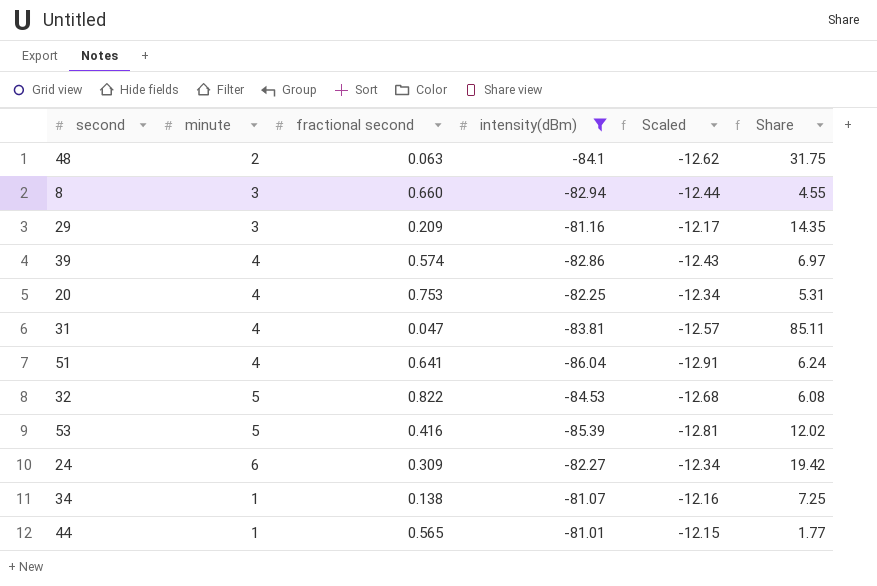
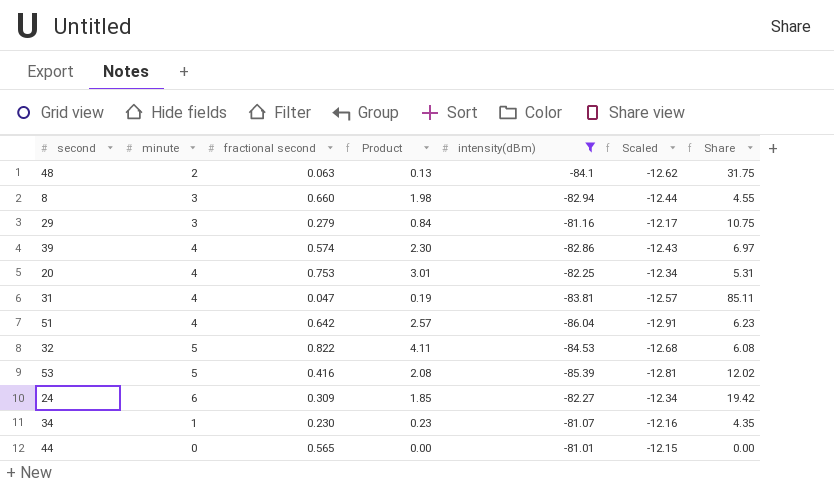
column Product | formula: none -> [minute] * [fractional second]
29 | fractional second: 0.209 -> 0.279
29 | Share: 14.35 -> 10.75
51 | fractional second: 0.641 -> 0.642
51 | Share: 6.24 -> 6.23
34 | fractional second: 0.138 -> 0.230
34 | Share: 7.25 -> 4.35
44 | minute: 1 -> 0
44 | Share: 1.77 -> 0.00

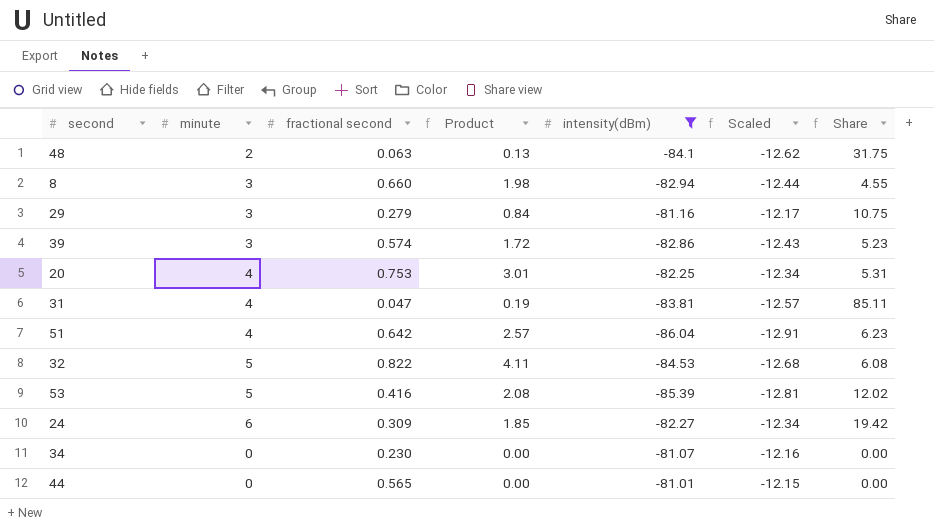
39 | minute: 4 -> 3
39 | Product: 2.30 -> 1.72
39 | Share: 6.97 -> 5.23
34 | minute: 1 -> 0
34 | Product: 0.23 -> 0.00
34 | Share: 4.35 -> 0.00

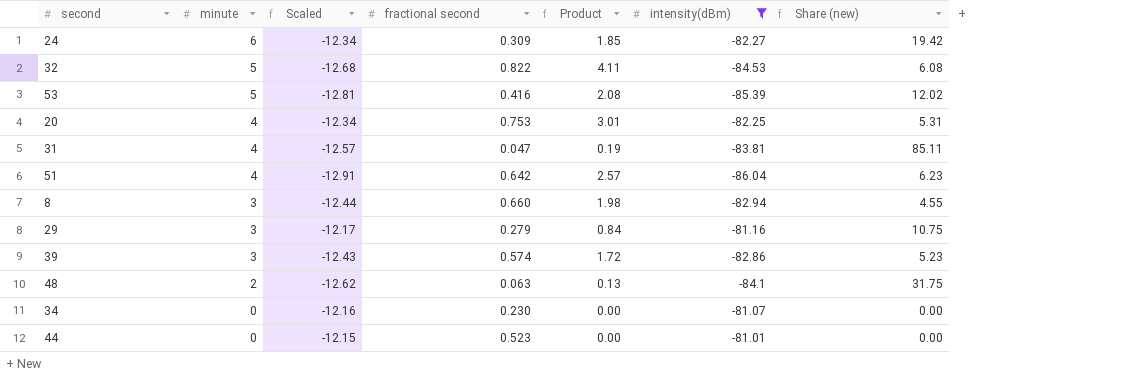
row order: none -> minute descending
column Scaled | position: 6 -> 3
column name: Share -> Share (new)
44 | fractional second: 0.565 -> 0.523

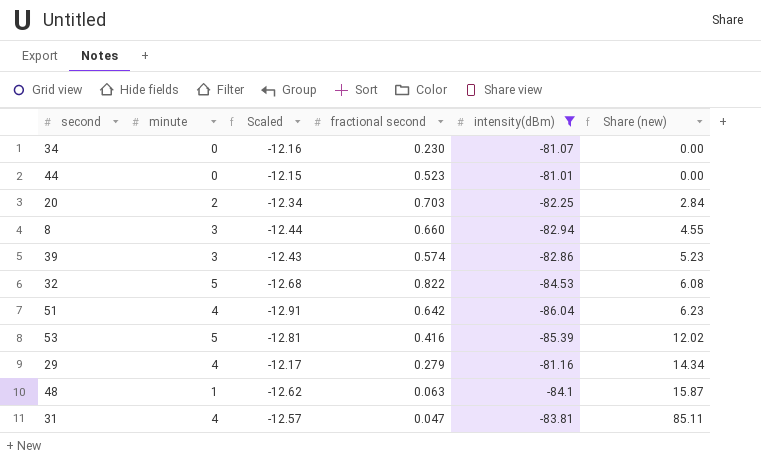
row order: minute descending -> Share (new) ascending
column Product | formula: [minute] * [fractional second] -> none
row 24: 6 | -12.34 | 0.309 | 1.85 | -82.27 | 19.42 -> none
20 | minute: 4 -> 2
20 | fractional second: 0.753 -> 0.703
20 | Share (new): 5.31 -> 2.84
29 | minute: 3 -> 4
29 | Share (new): 10.75 -> 14.34
48 | minute: 2 -> 1
48 | Share (new): 31.75 -> 15.87

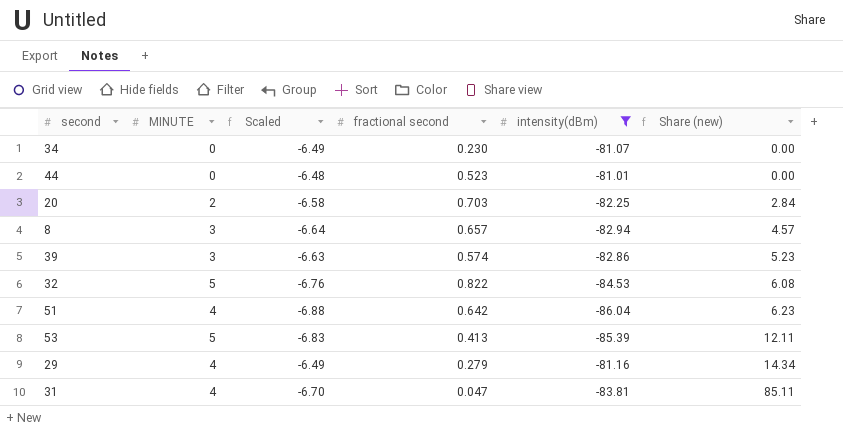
column name: minute -> MINUTE
column Scaled | formula: [intensity(dBm)] * 0.15 -> [intensity(dBm)] * 0.08
row 48: 1 | -12.62 | 0.063 | -84.1 | 15.87 -> none
8 | fractional second: 0.660 -> 0.657
8 | Share (new): 4.55 -> 4.57
53 | fractional second: 0.416 -> 0.413
53 | Share (new): 12.02 -> 12.11

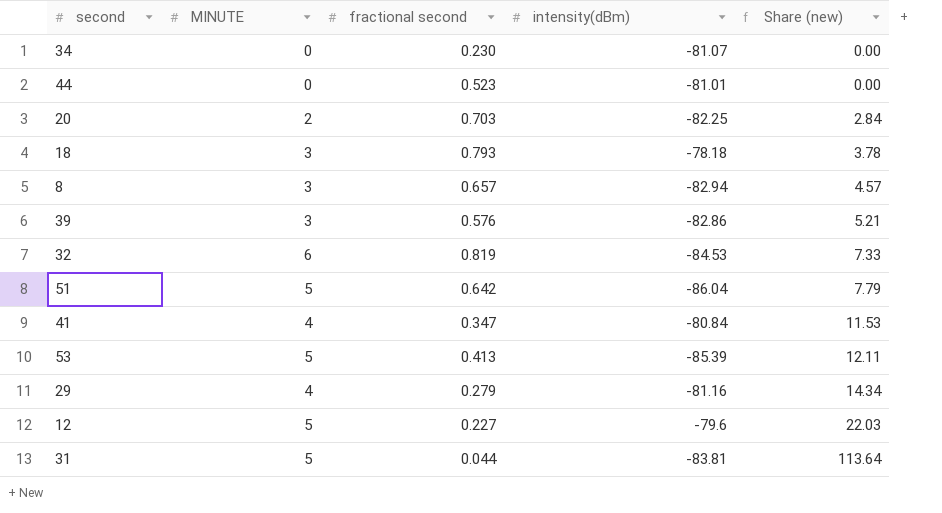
filter: intensity(dBm) <= -81.01 -> none
column Scaled | formula: [intensity(dBm)] * 0.08 -> none
39 | fractional second: 0.574 -> 0.576
39 | Share (new): 5.23 -> 5.21
32 | MINUTE: 5 -> 6
32 | fractional second: 0.822 -> 0.819
32 | Share (new): 6.08 -> 7.33
51 | MINUTE: 4 -> 5
51 | Share (new): 6.23 -> 7.79
31 | MINUTE: 4 -> 5
31 | fractional second: 0.047 -> 0.044
31 | Share (new): 85.11 -> 113.64

